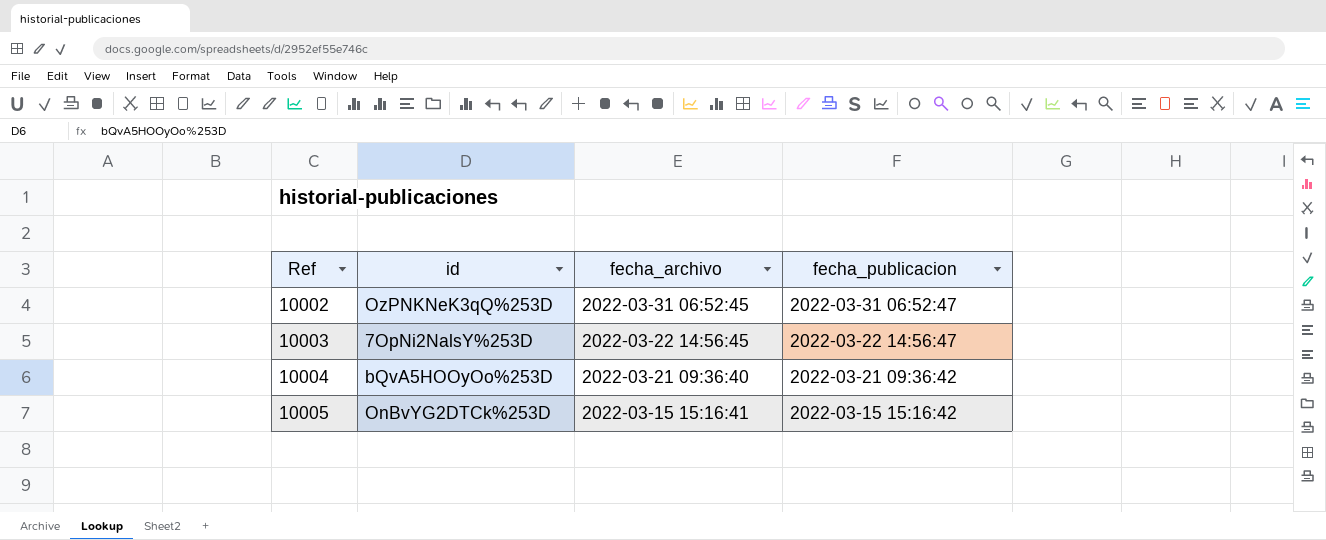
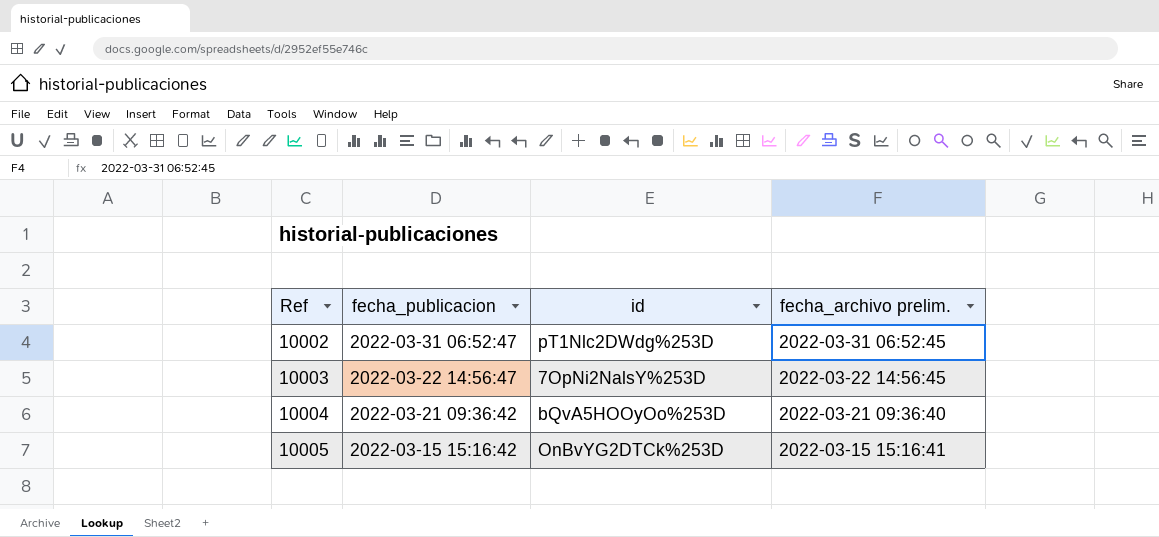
column fecha_publicacion | position: 4 -> 2
column name: fecha_archivo -> fecha_archivo prelim.
10002 | id: OzPNKNeK3qQ%253D -> pT1Nlc2DWdg%253D

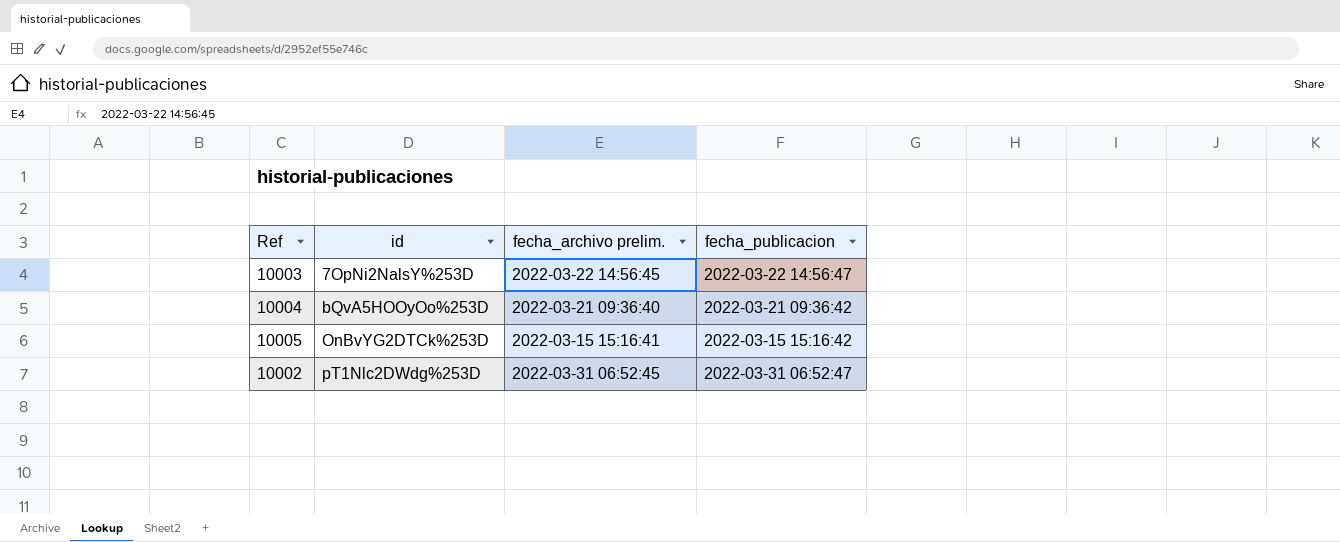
row order: Ref ascending -> id ascending
column fecha_publicacion | position: 2 -> 4

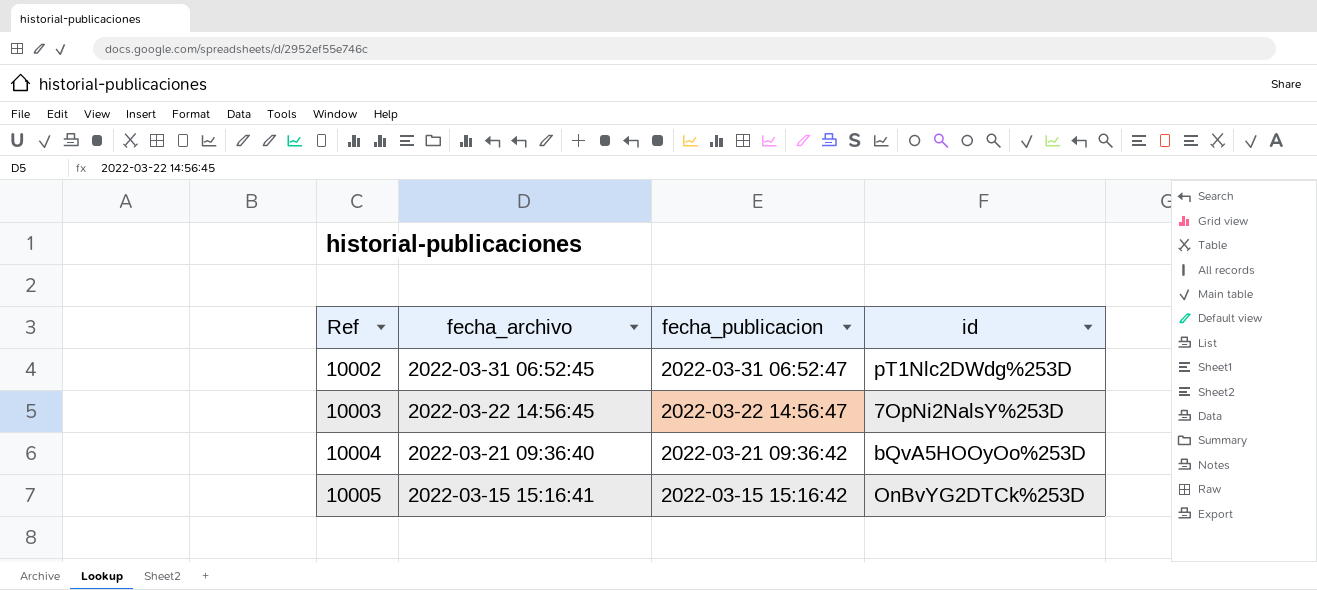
row order: id ascending -> Ref ascending
column name: fecha_archivo prelim. -> fecha_archivo
column id | position: 2 -> 4

